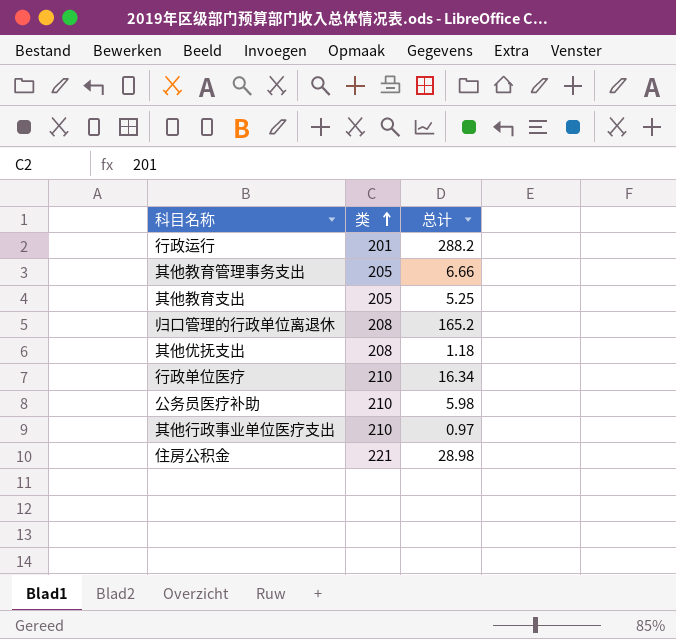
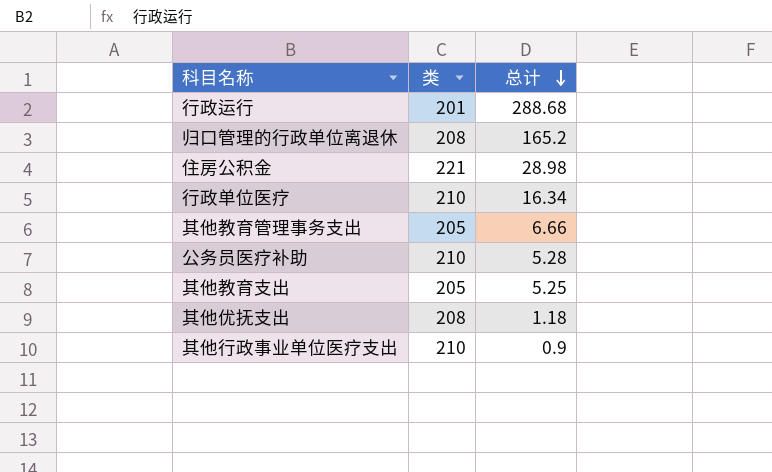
row order: 类 ascending -> 总计 descending
行政运行 | 总计: 288.2 -> 288.68
公务员医疗补助 | 总计: 5.98 -> 5.28
其他行政事业单位医疗支出 | 总计: 0.97 -> 0.9

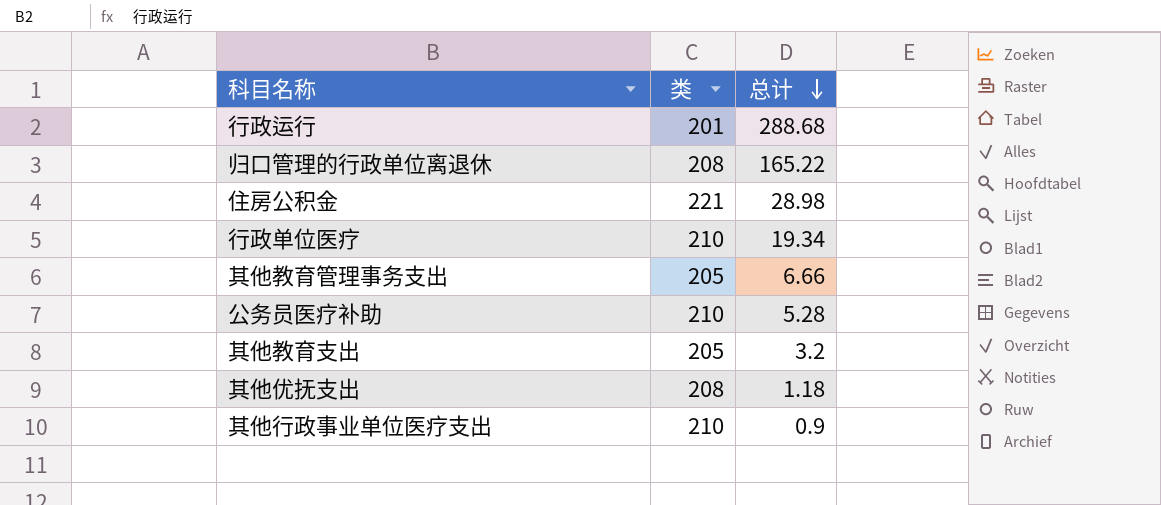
归口管理的行政单位离退休 | 总计: 165.2 -> 165.22
行政单位医疗 | 总计: 16.34 -> 19.34
其他教育支出 | 总计: 5.25 -> 3.2

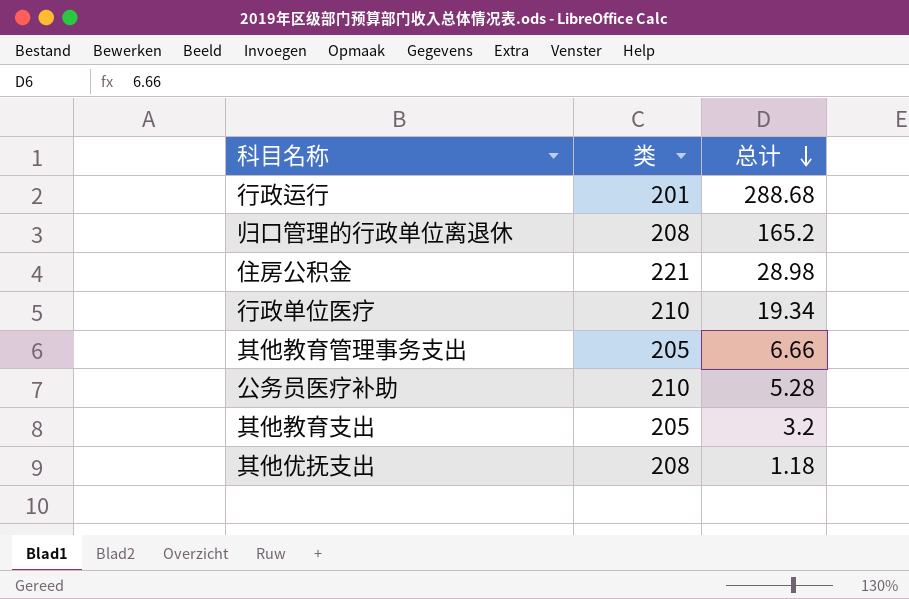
row 其他行政事业单位医疗支出: 210 | 0.9 -> none
归口管理的行政单位离退休 | 总计: 165.22 -> 165.2

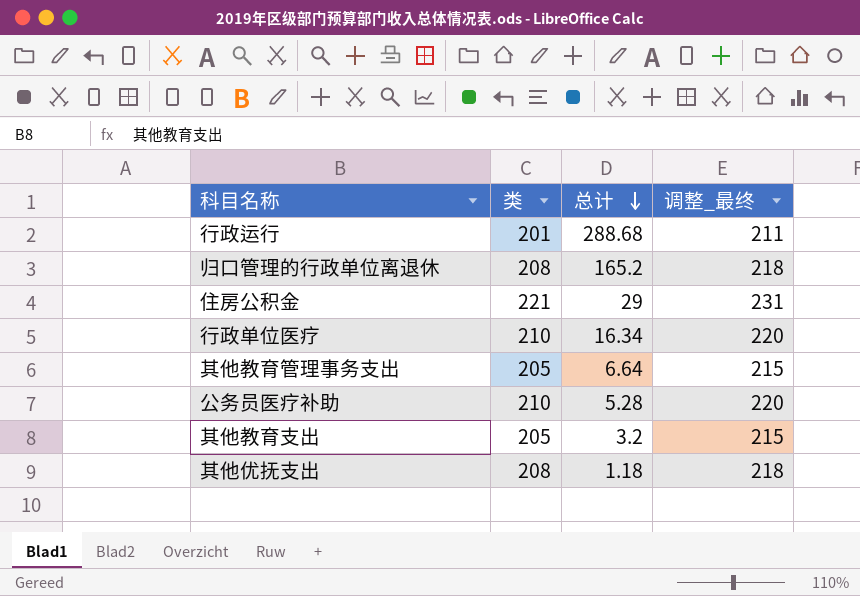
column 调整_最终 | formula: none -> [类] + 10
住房公积金 | 总计: 28.98 -> 29
行政单位医疗 | 总计: 19.34 -> 16.34
其他教育管理事务支出 | 总计: 6.66 -> 6.64

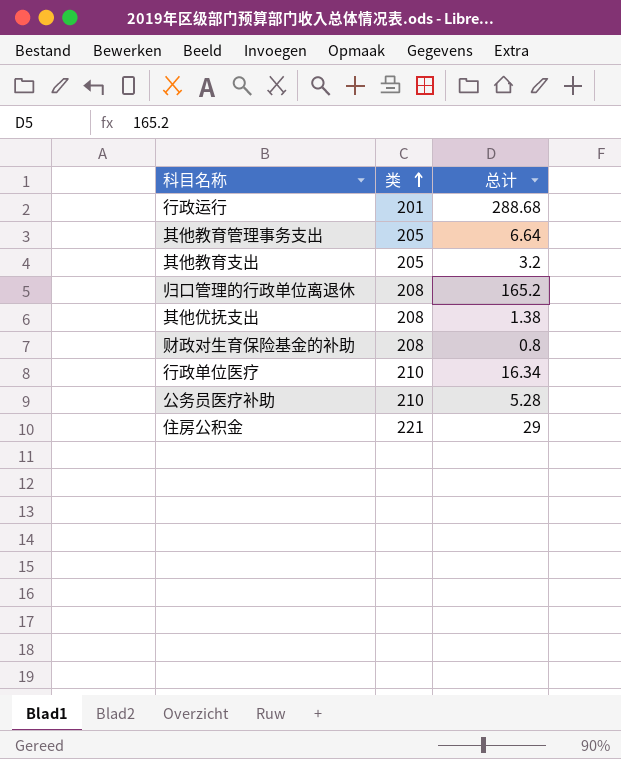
row order: 总计 descending -> 类 ascending
column 调整_最终 | formula: [类] + 10 -> none
其他优抚支出 | 总计: 1.18 -> 1.38
row 财政对生育保险基金的补助: none -> 208 | 0.8

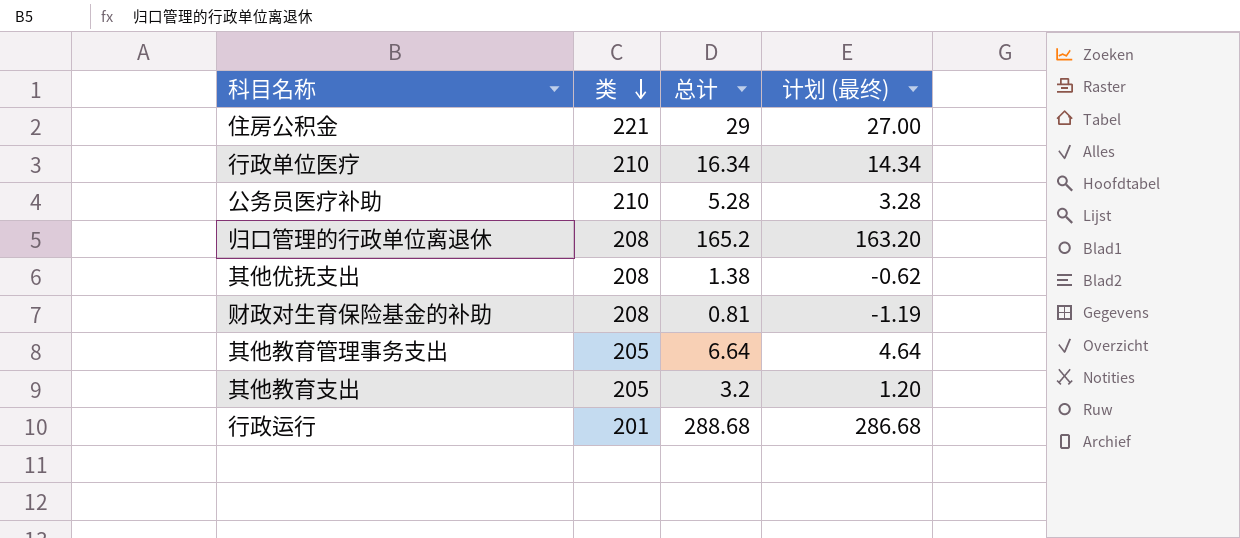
row order: 类 ascending -> 类 descending
column 计划 (最终) | formula: none -> [总计] - 2
财政对生育保险基金的补助 | 总计: 0.8 -> 0.81

